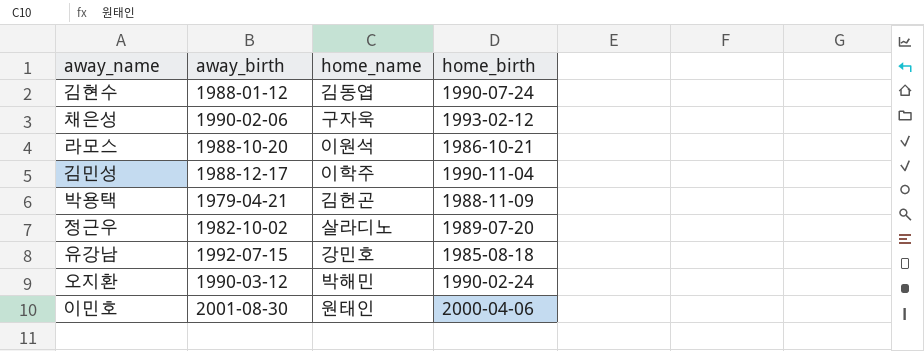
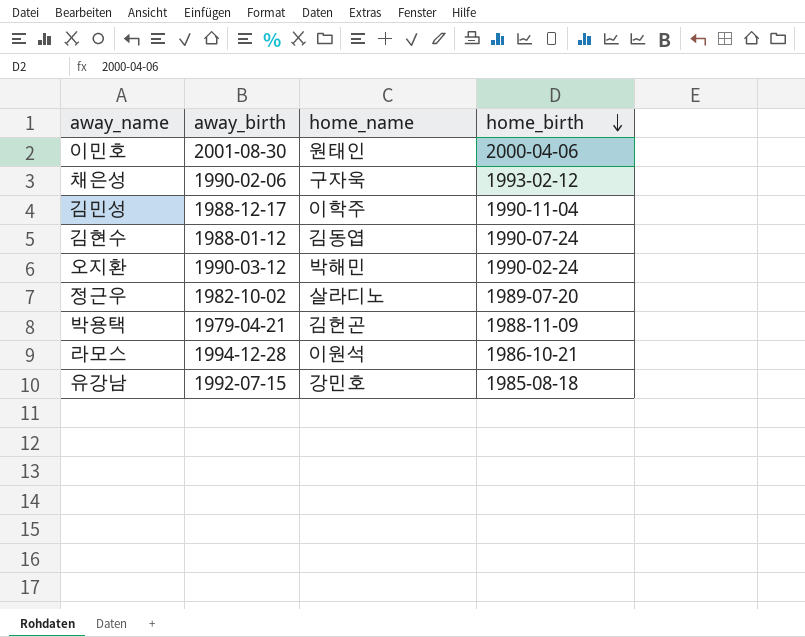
row order: none -> home_birth descending
라모스 | away_birth: 1988-10-20 -> 1994-12-28

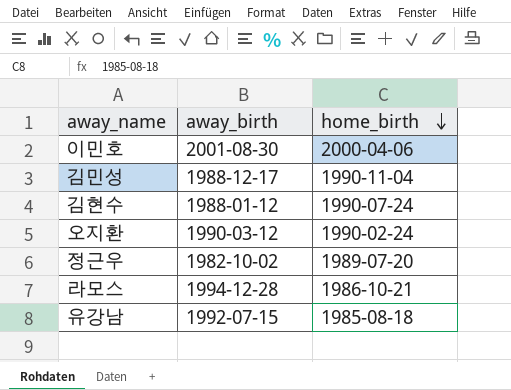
column home_name | position: 3 -> none
row 채은성: 1990-02-06 | 구자욱 | 1993-02-12 -> none
row 박용택: 1979-04-21 | 김헌곤 | 1988-11-09 -> none

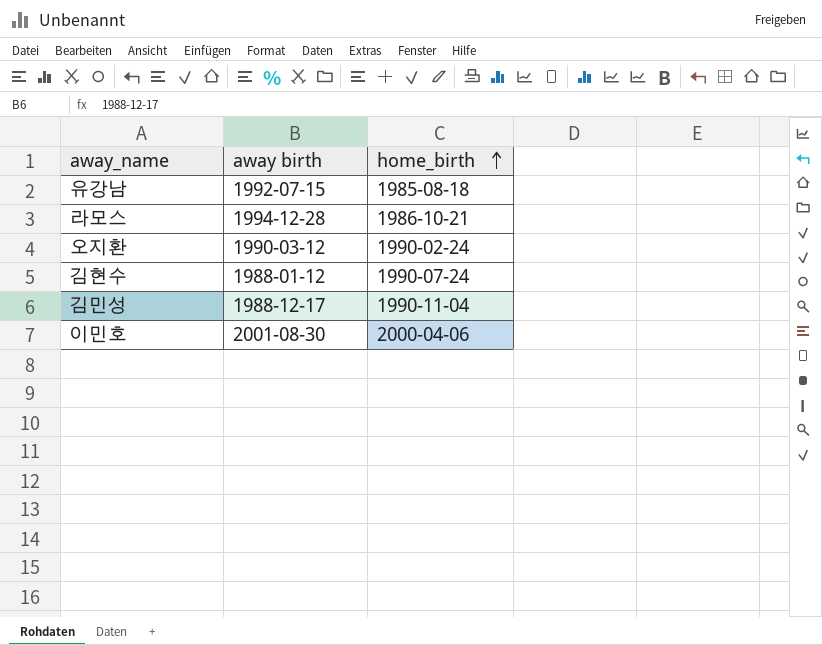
row order: home_birth descending -> home_birth ascending
column name: away_birth -> away birth
row 정근우: 1982-10-02 | 1989-07-20 -> none

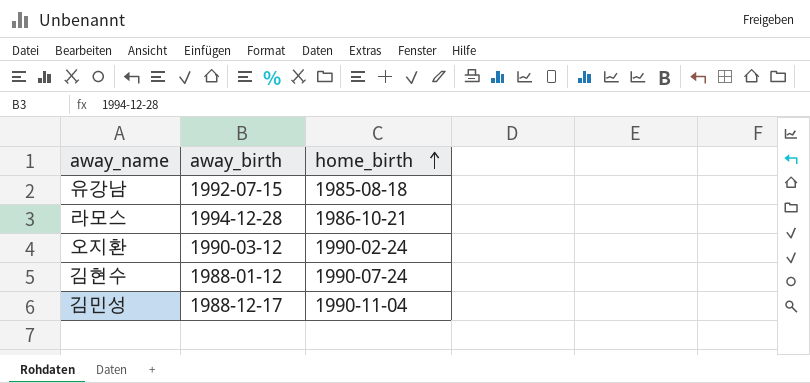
column name: away birth -> away_birth
row 이민호: 2001-08-30 | 2000-04-06 -> none

